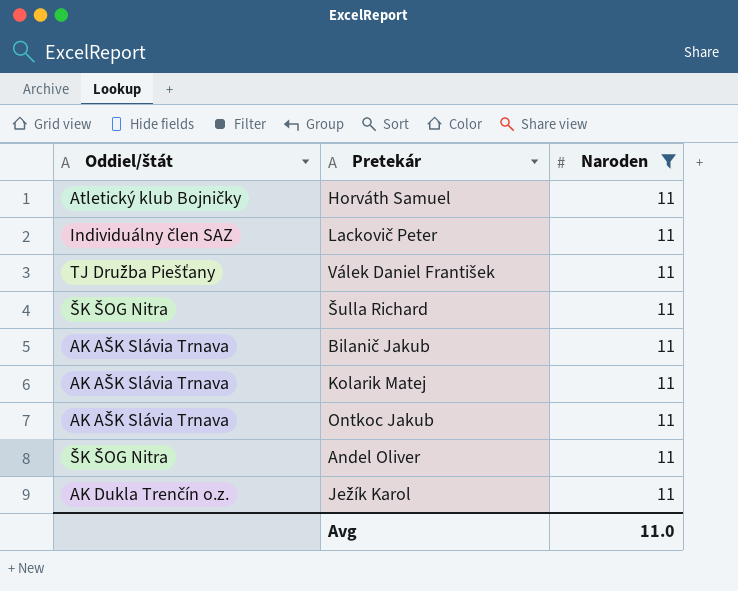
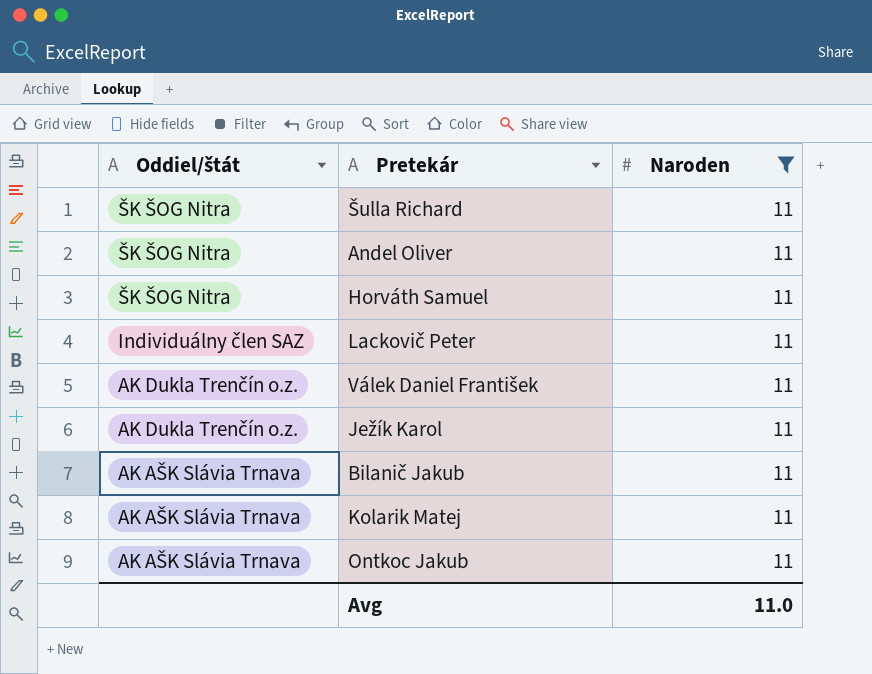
row order: none -> Oddiel/štát descending
Horváth Samuel | Oddiel/štát: Atletický klub Bojničky -> ŠK ŠOG Nitra
Válek Daniel František | Oddiel/štát: TJ Družba Piešťany -> AK Dukla Trenčín o.z.

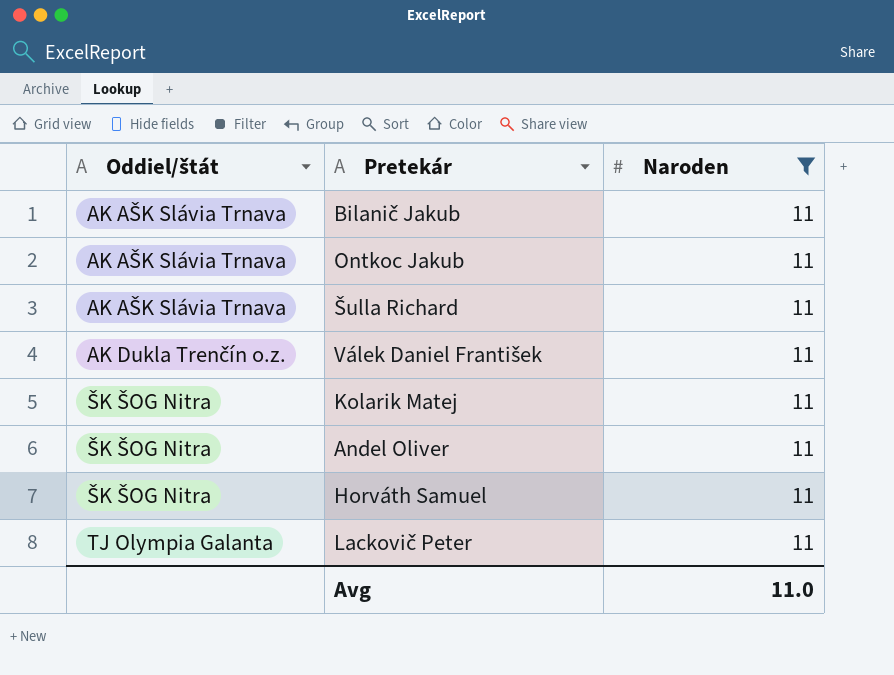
row order: Oddiel/štát descending -> Oddiel/štát ascending
row Ježík Karol: AK Dukla Trenčín o.z. | 11 -> none
Šulla Richard | Oddiel/štát: ŠK ŠOG Nitra -> AK AŠK Slávia Trnava
Kolarik Matej | Oddiel/štát: AK AŠK Slávia Trnava -> ŠK ŠOG Nitra
Lackovič Peter | Oddiel/štát: Individuálny člen SAZ -> TJ Olympia Galanta

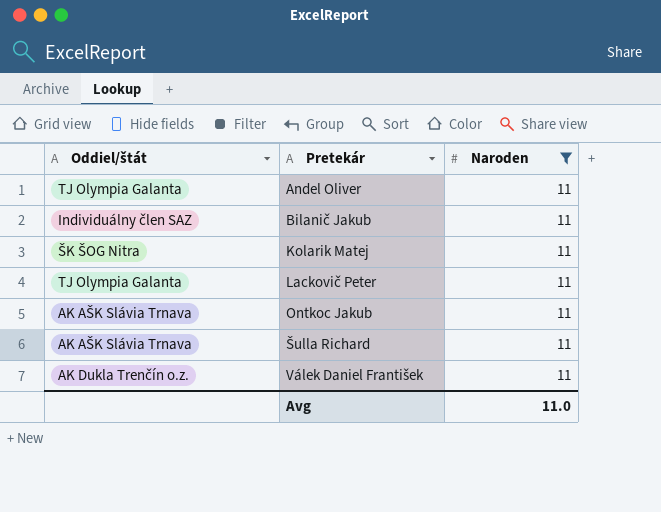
row order: Oddiel/štát ascending -> Pretekár ascending
row Horváth Samuel: ŠK ŠOG Nitra | 11 -> none
Andel Oliver | Oddiel/štát: ŠK ŠOG Nitra -> TJ Olympia Galanta
Bilanič Jakub | Oddiel/štát: AK AŠK Slávia Trnava -> Individuálny člen SAZ

